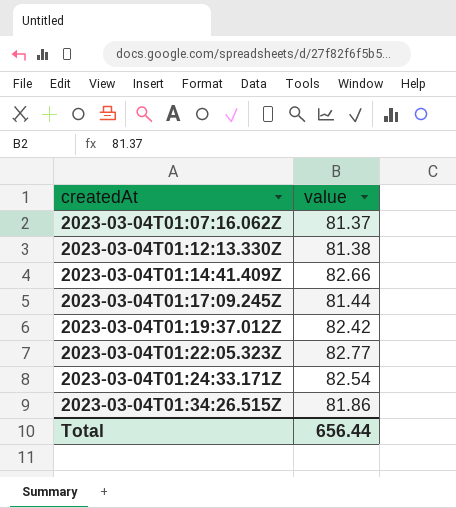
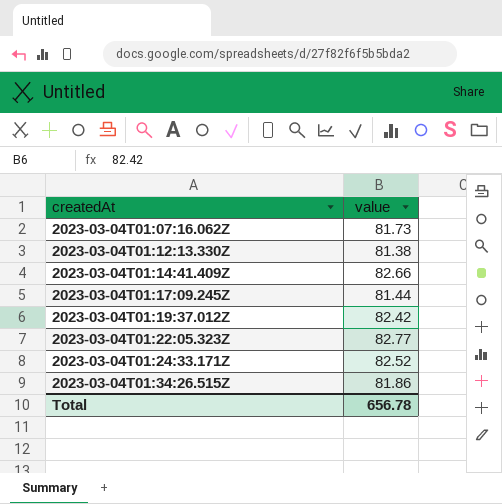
2023-03-04T01:07:16.062Z | value: 81.37 -> 81.73
2023-03-04T01:24:33.171Z | value: 82.54 -> 82.52
Total | value: 656.44 -> 656.78

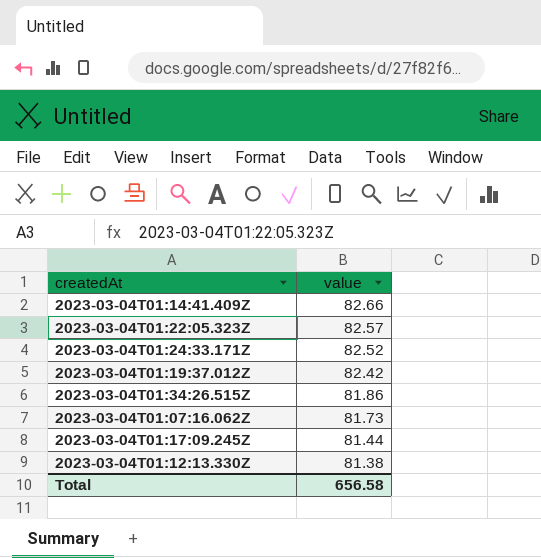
row order: createdAt ascending -> value descending
2023-03-04T01:22:05.323Z | value: 82.77 -> 82.57
Total | value: 656.78 -> 656.58

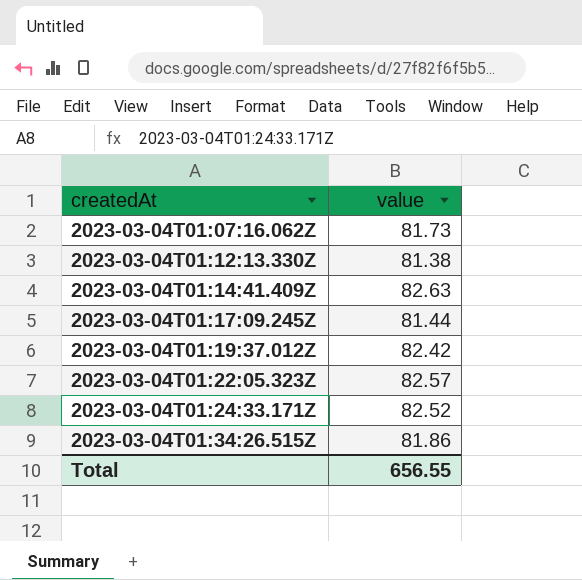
row order: value descending -> createdAt ascending
2023-03-04T01:14:41.409Z | value: 82.66 -> 82.63
Total | value: 656.58 -> 656.55

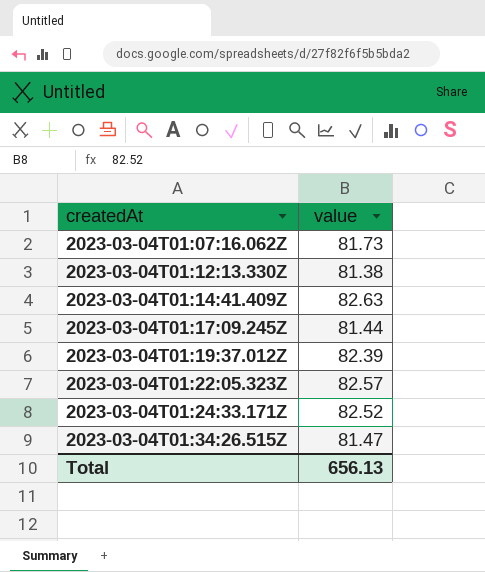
2023-03-04T01:19:37.012Z | value: 82.42 -> 82.39
2023-03-04T01:34:26.515Z | value: 81.86 -> 81.47
Total | value: 656.55 -> 656.13

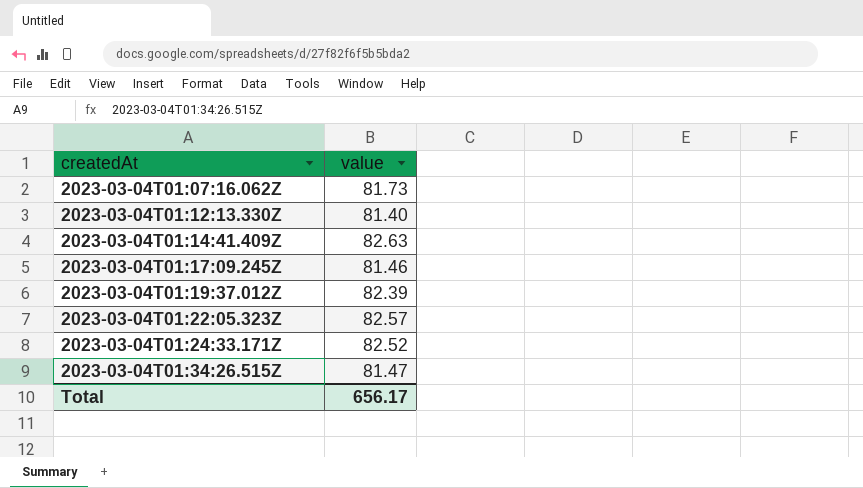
2023-03-04T01:12:13.330Z | value: 81.38 -> 81.40
2023-03-04T01:17:09.245Z | value: 81.44 -> 81.46
Total | value: 656.13 -> 656.17

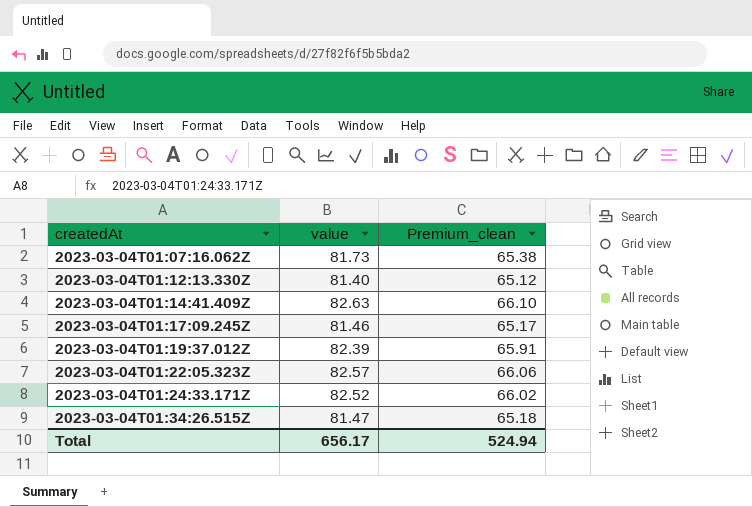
column Premium_clean | formula: none -> [value] * 0.8

